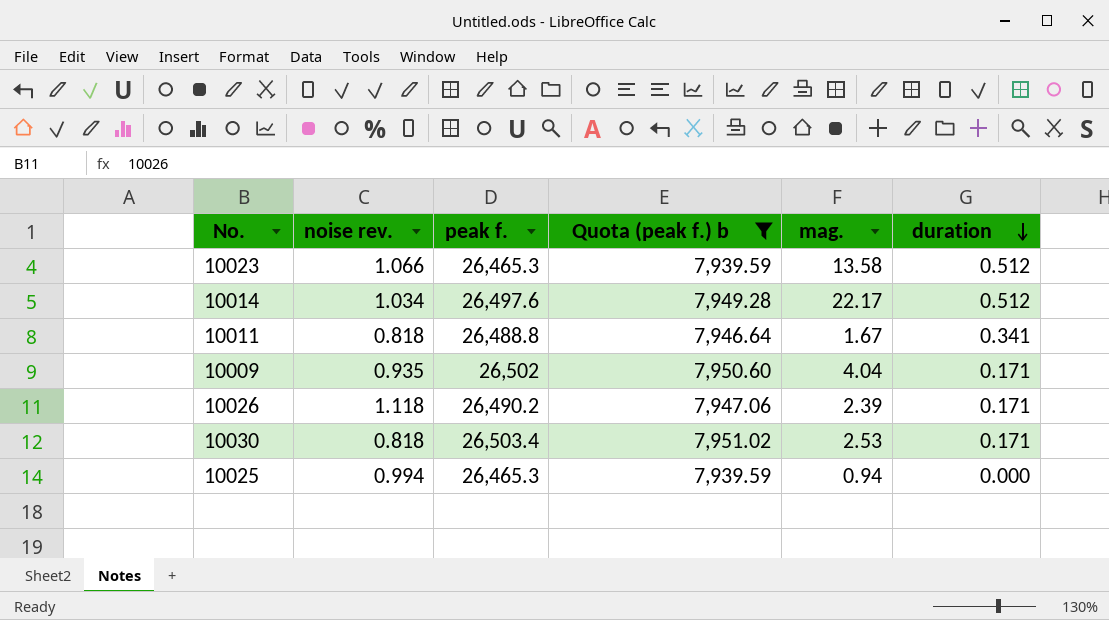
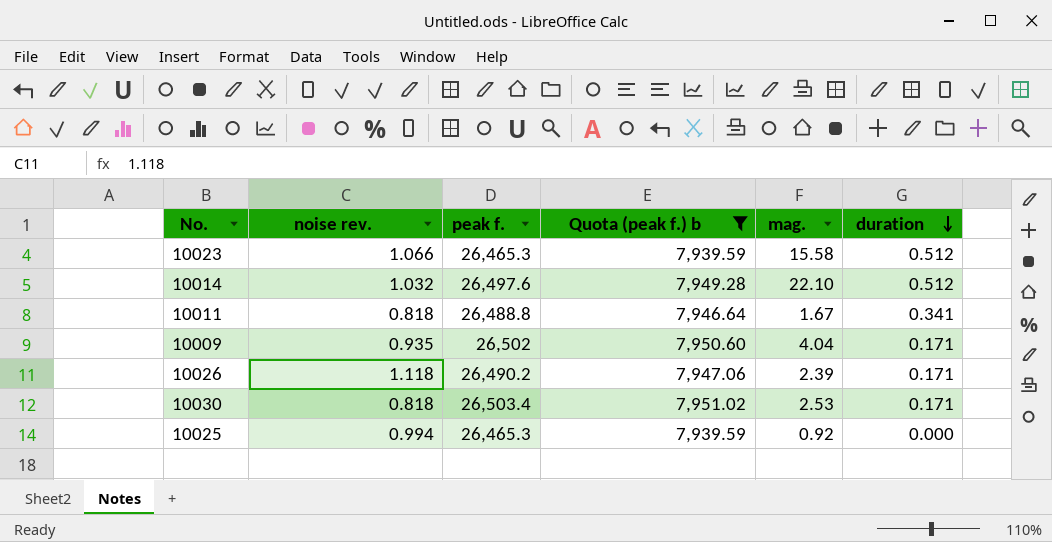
10023 | mag.: 13.58 -> 15.58
10014 | noise rev.: 1.034 -> 1.032
10014 | mag.: 22.17 -> 22.10
10025 | mag.: 0.94 -> 0.92

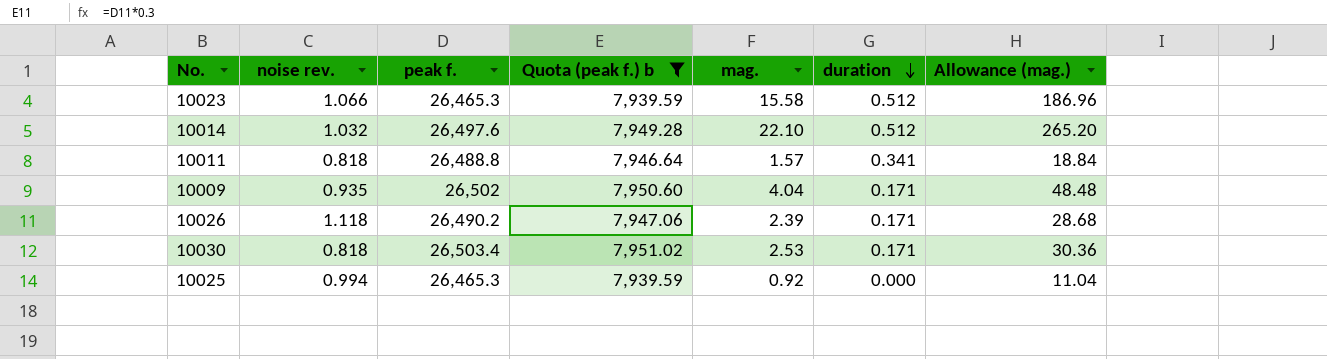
column Allowance (mag.) | formula: none -> [mag.] * 12
10011 | mag.: 1.67 -> 1.57

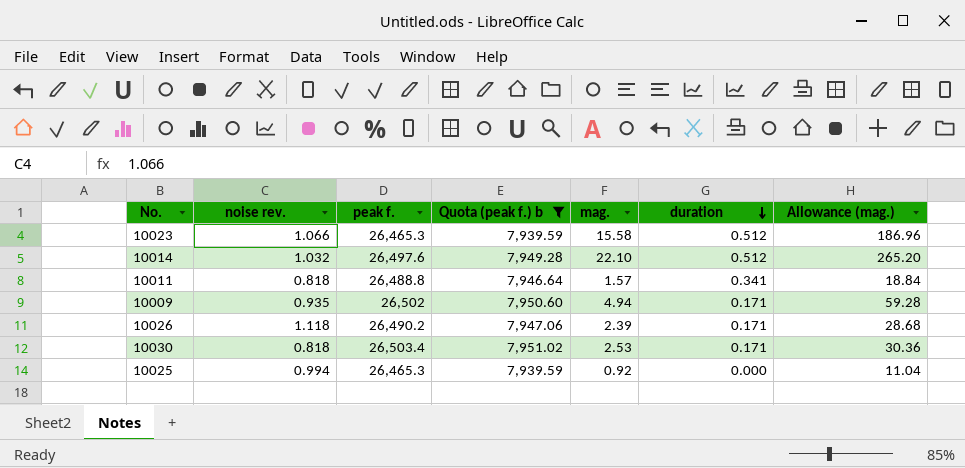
10009 | mag.: 4.04 -> 4.94
10009 | Allowance (mag.): 48.48 -> 59.28

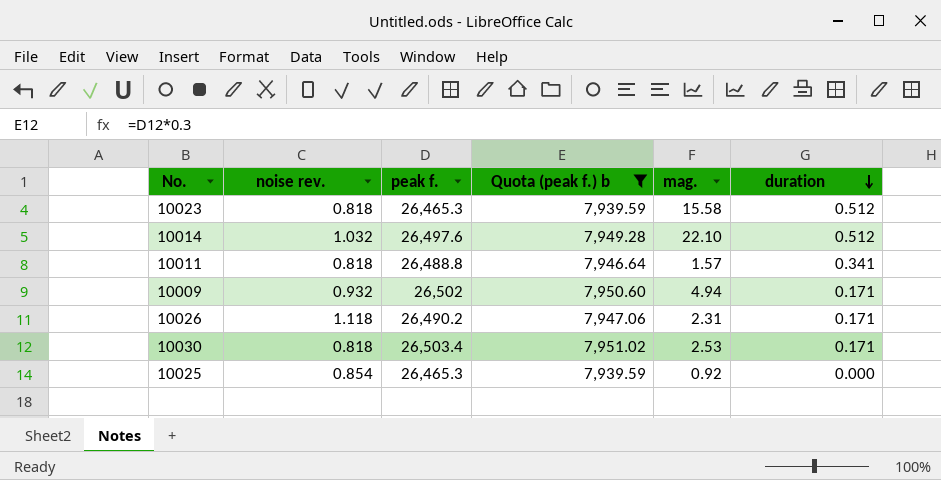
column Allowance (mag.) | formula: [mag.] * 12 -> none
10023 | noise rev.: 1.066 -> 0.818
10009 | noise rev.: 0.935 -> 0.932
10026 | mag.: 2.39 -> 2.31
10025 | noise rev.: 0.994 -> 0.854

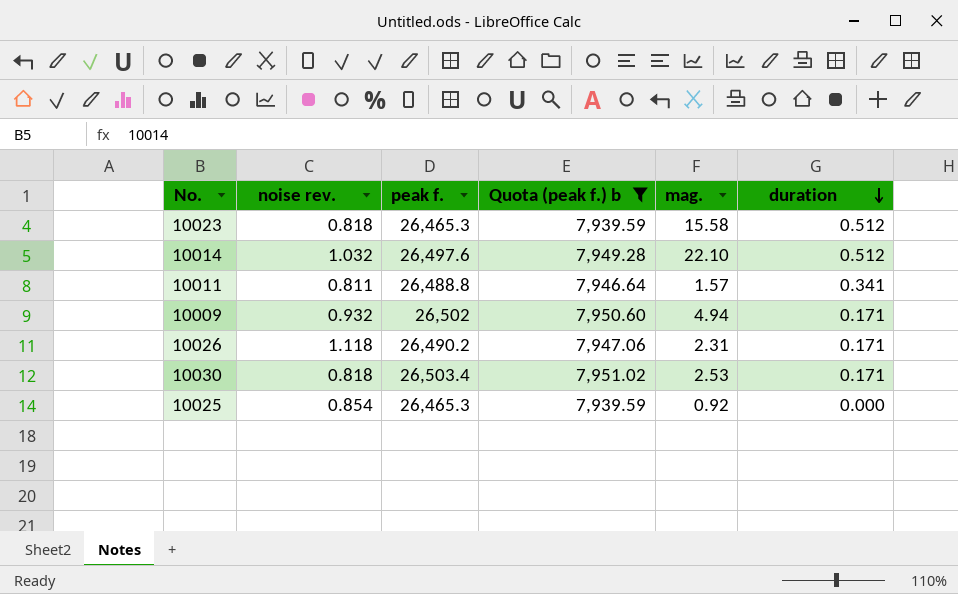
10011 | noise rev.: 0.818 -> 0.811

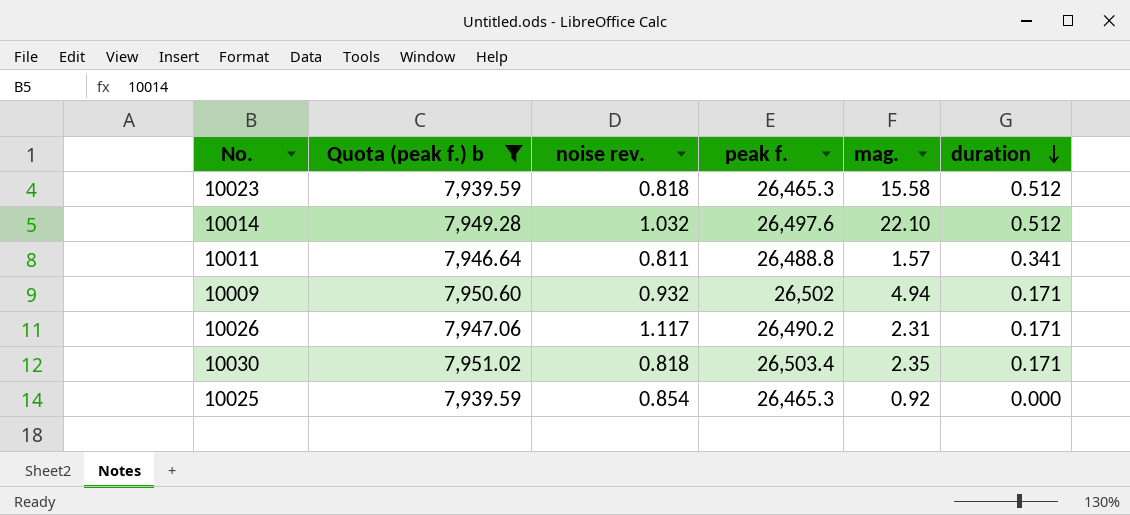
column Quota (peak f.) b | position: 4 -> 2
10026 | noise rev.: 1.118 -> 1.117
10030 | mag.: 2.53 -> 2.35

